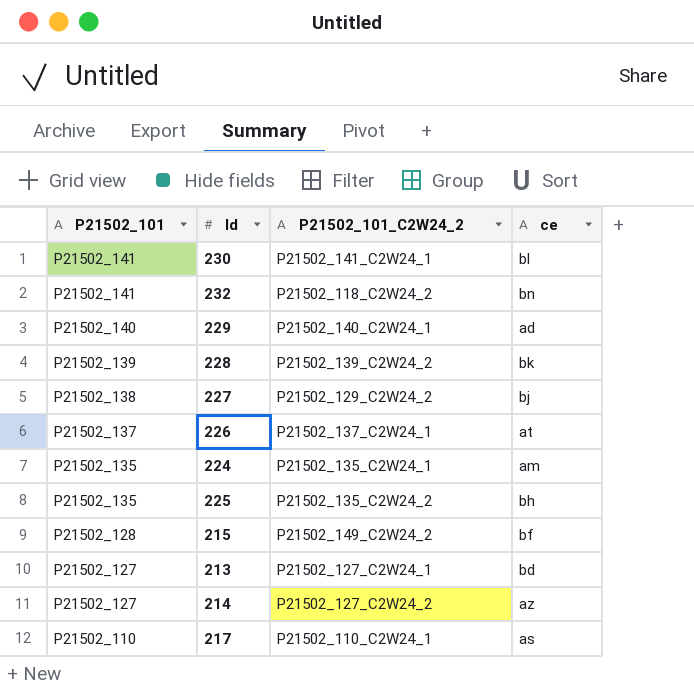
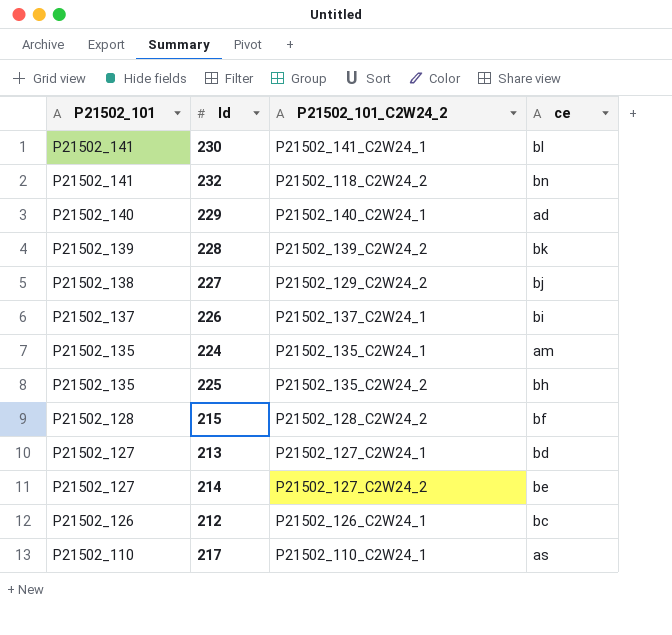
226 | ce: at -> bi
215 | P21502_101_C2W24_2: P21502_149_C2W24_2 -> P21502_128_C2W24_2
214 | ce: az -> be
row 212: none -> P21502_126 | P21502_126_C2W24_1 | bc

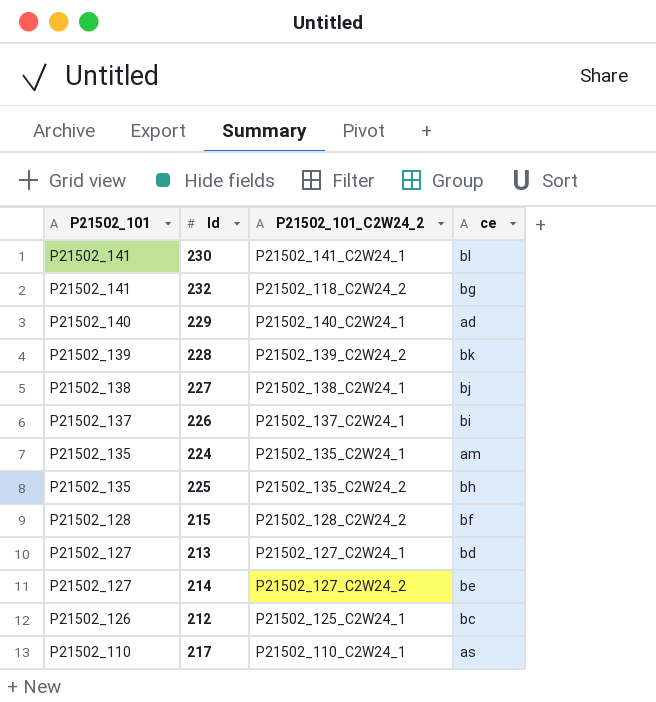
232 | ce: bn -> bg
227 | P21502_101_C2W24_2: P21502_129_C2W24_2 -> P21502_138_C2W24_1
212 | P21502_101_C2W24_2: P21502_126_C2W24_1 -> P21502_125_C2W24_1

